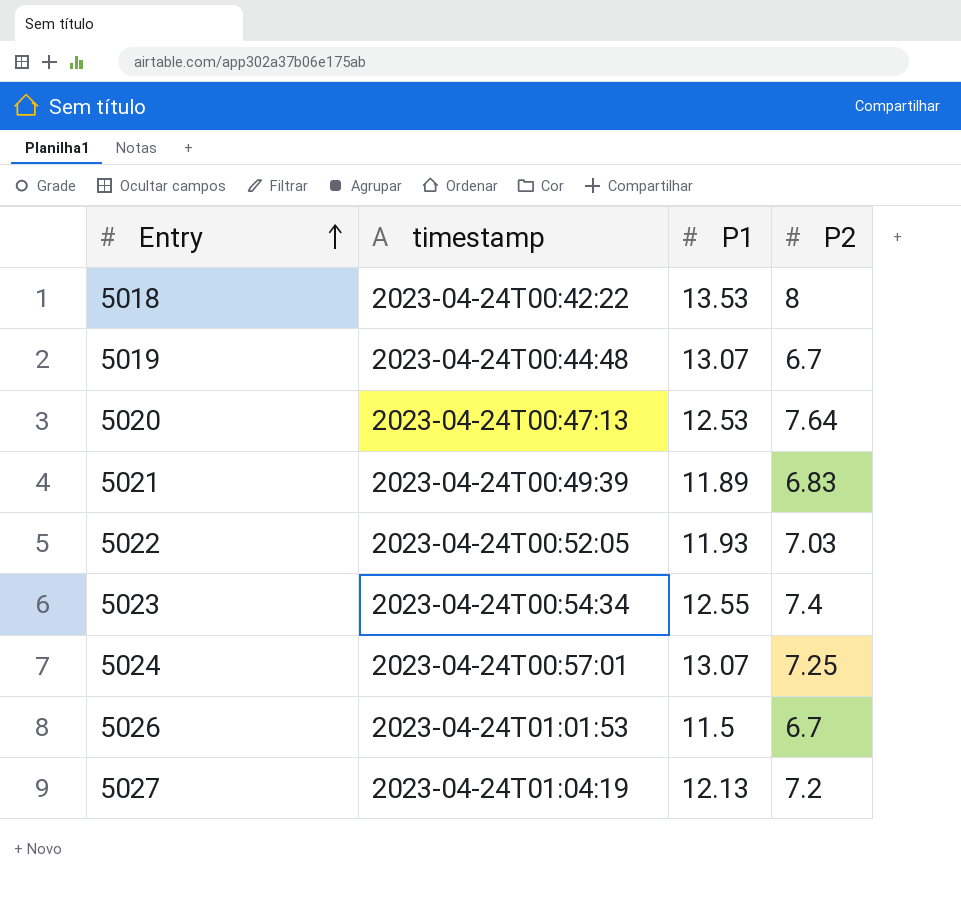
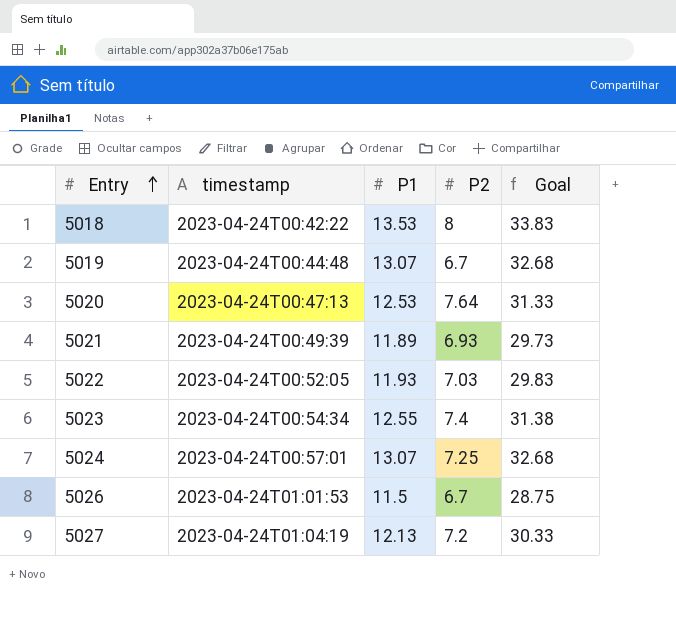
column Goal | formula: none -> [P1] * 2.5
5021 | P2: 6.83 -> 6.93

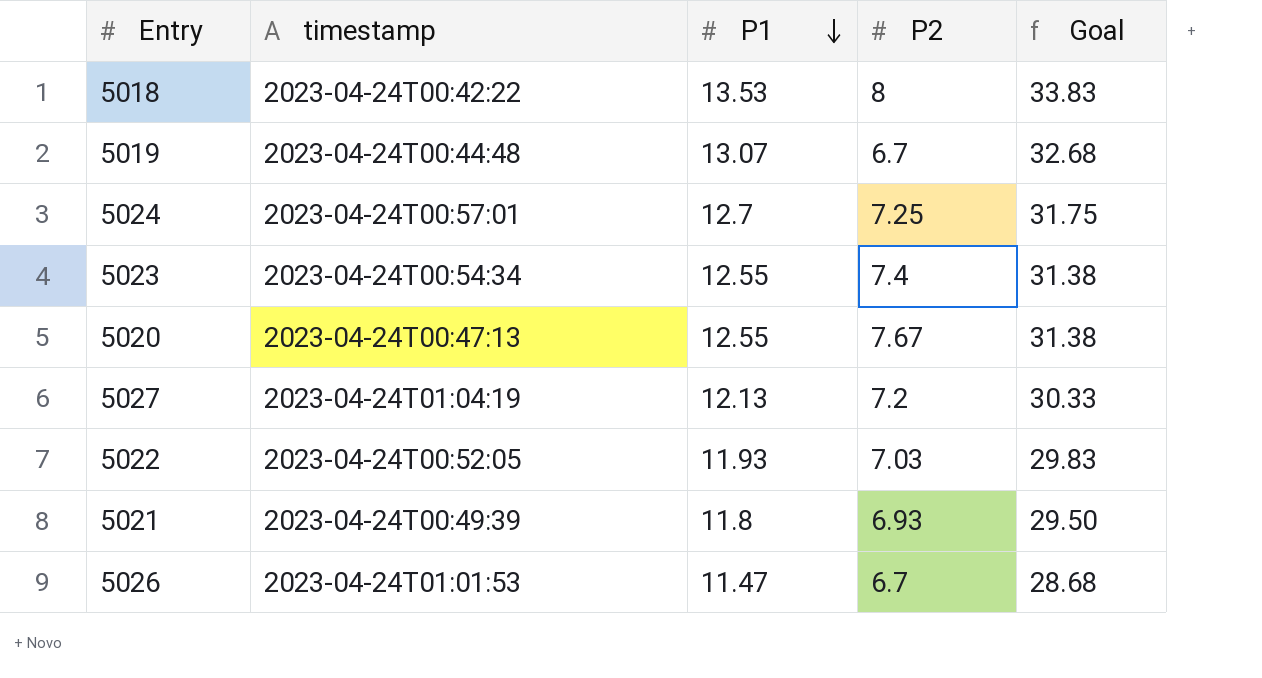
row order: Entry ascending -> P1 descending
5024 | P1: 13.07 -> 12.7
5024 | Goal: 32.68 -> 31.75
5020 | P1: 12.53 -> 12.55
5020 | P2: 7.64 -> 7.67
5020 | Goal: 31.33 -> 31.38
5021 | P1: 11.89 -> 11.8
5021 | Goal: 29.73 -> 29.50
5026 | P1: 11.5 -> 11.47
5026 | Goal: 28.75 -> 28.68

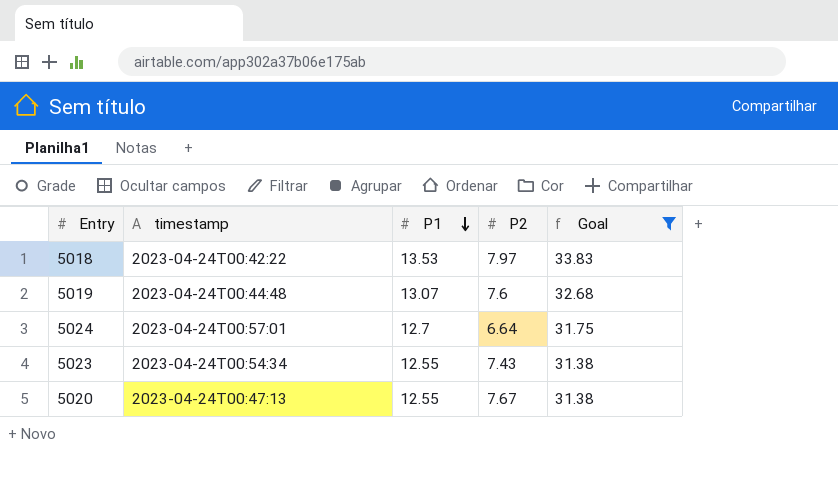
filter: none -> Goal >= 31.38
5018 | P2: 8 -> 7.97
5019 | P2: 6.7 -> 7.6
5024 | P2: 7.25 -> 6.64
5023 | P2: 7.4 -> 7.43

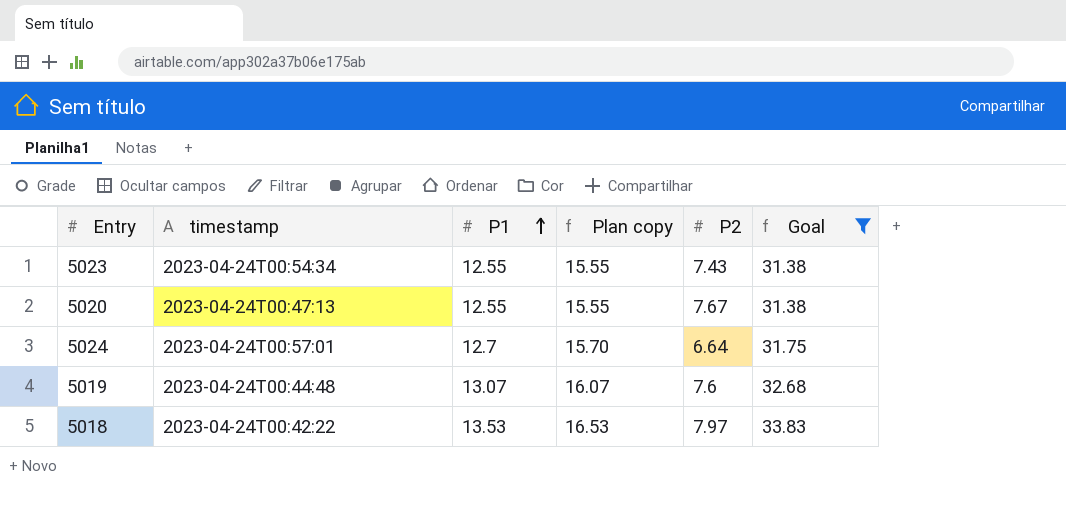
row order: P1 descending -> P1 ascending
column Plan copy | formula: none -> [P1] + 3

